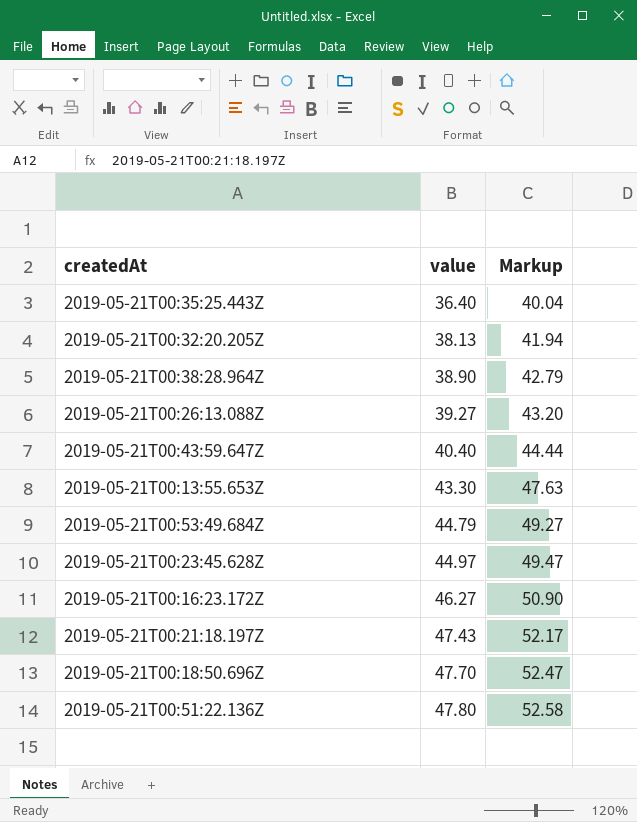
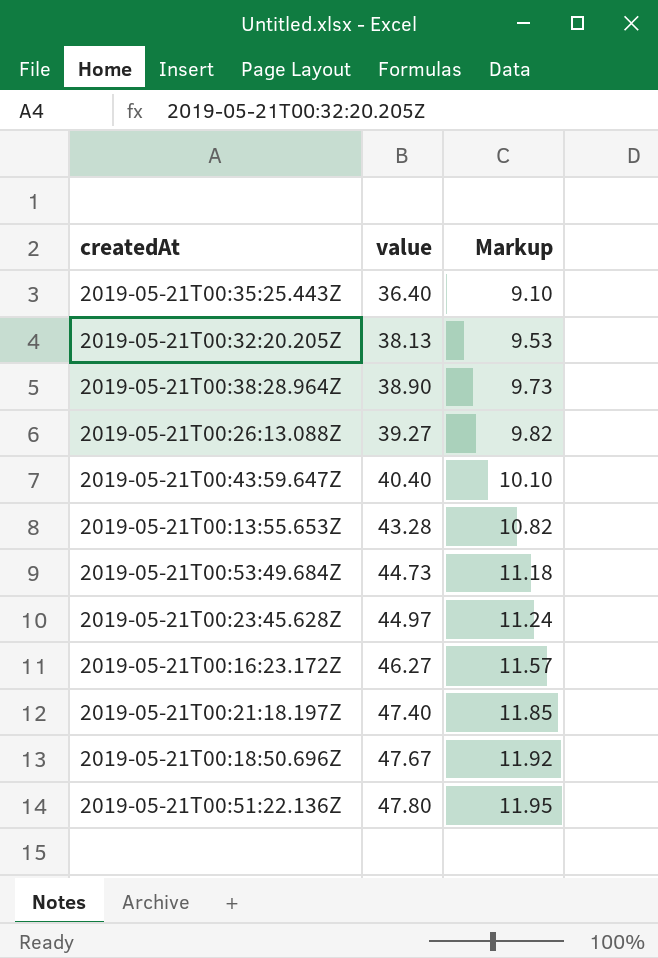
column Markup | formula: [value] * 1.1 -> [value] * 0.25
2019-05-21T00:13:55.653Z | value: 43.30 -> 43.28
2019-05-21T00:53:49.684Z | value: 44.79 -> 44.73
2019-05-21T00:21:18.197Z | value: 47.43 -> 47.40
2019-05-21T00:18:50.696Z | value: 47.70 -> 47.67

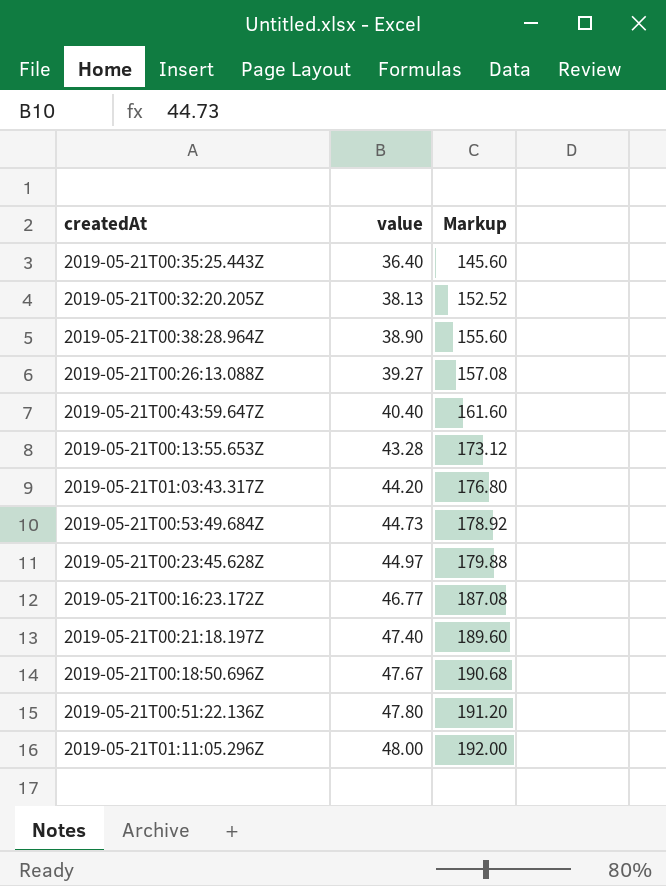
column Markup | formula: [value] * 0.25 -> [value] * 4
row 2019-05-21T01:03:43.317Z: none -> 44.20 | 176.80
2019-05-21T00:16:23.172Z | value: 46.27 -> 46.77
row 2019-05-21T01:11:05.296Z: none -> 48.00 | 192.00

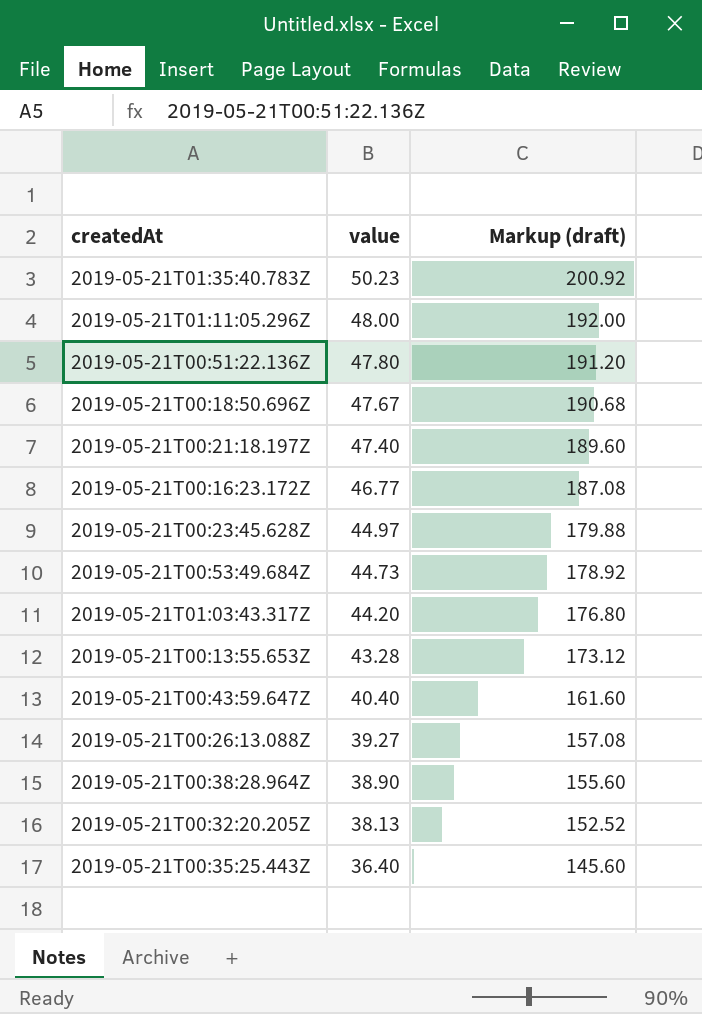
row order: value ascending -> value descending
column name: Markup -> Markup (draft)
row 2019-05-21T01:35:40.783Z: none -> 50.23 | 200.92

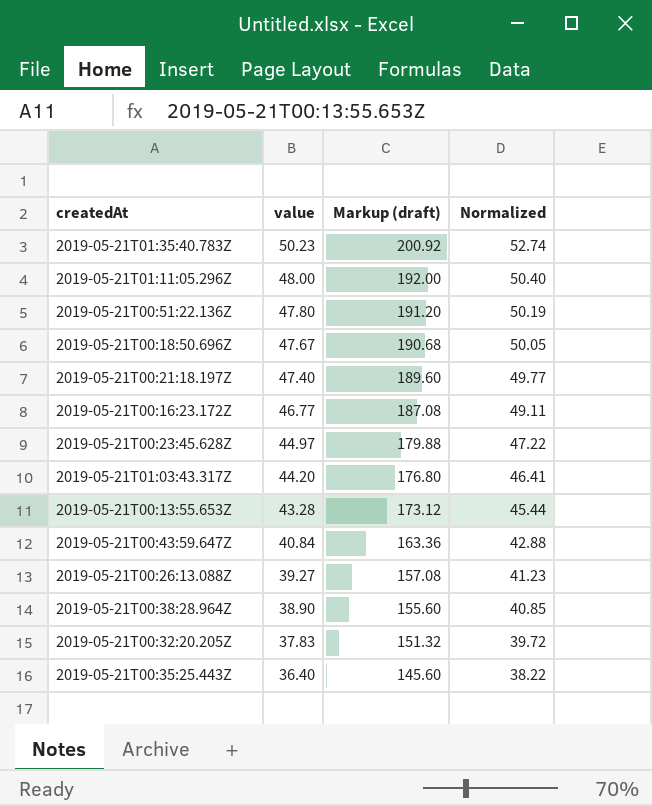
column Normalized | formula: none -> [value] * 1.05
row 2019-05-21T00:53:49.684Z: 44.73 | 178.92 -> none
2019-05-21T00:43:59.647Z | value: 40.40 -> 40.84
2019-05-21T00:43:59.647Z | Markup (draft): 161.60 -> 163.36
2019-05-21T00:32:20.205Z | value: 38.13 -> 37.83
2019-05-21T00:32:20.205Z | Markup (draft): 152.52 -> 151.32

